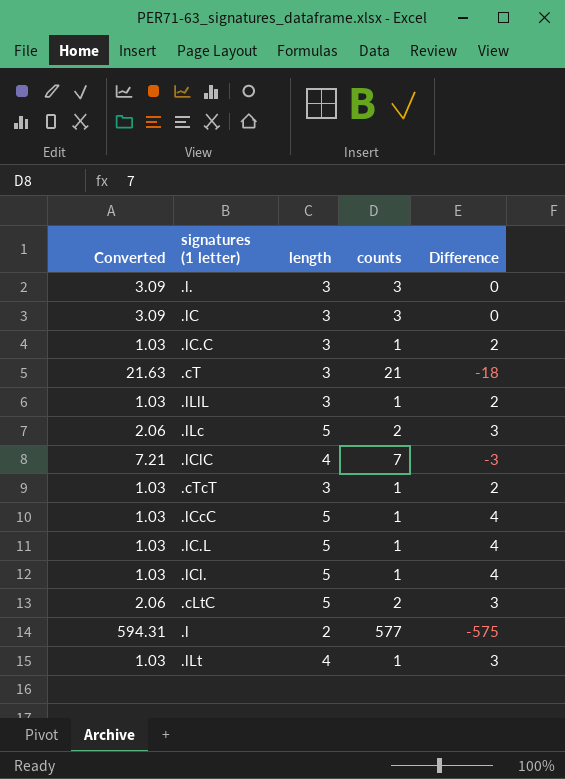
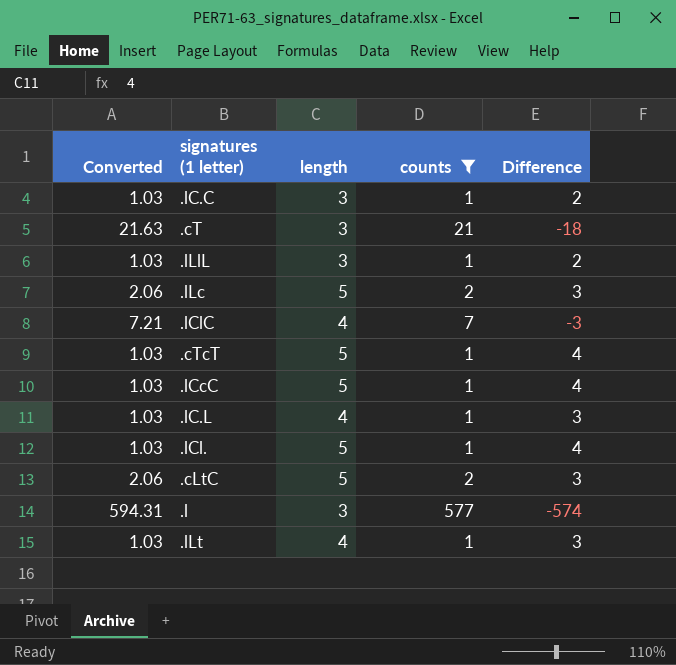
filter: none -> counts != 3
.cTcT | length: 3 -> 5
.cTcT | Difference: 2 -> 4
.lC.L | length: 5 -> 4
.lC.L | Difference: 4 -> 3
.l | length: 2 -> 3
.l | Difference: -575 -> -574

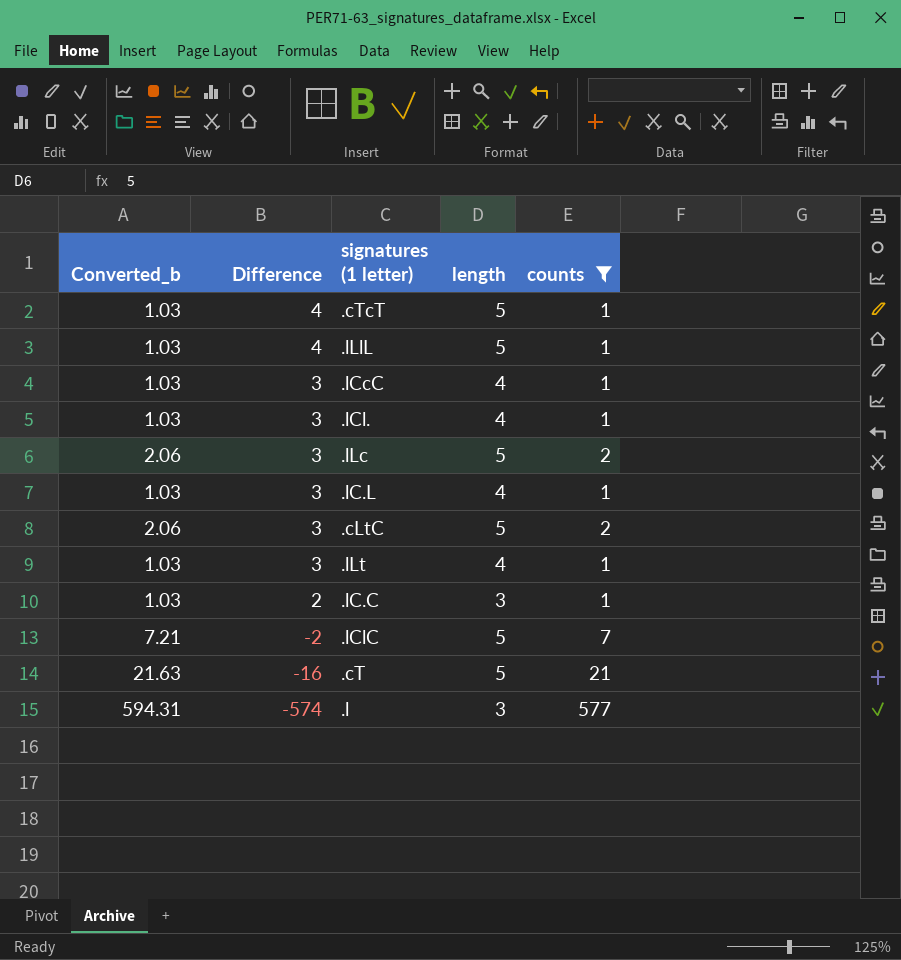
row order: none -> Difference descending
column name: Converted -> Converted_b
column Difference | position: 5 -> 2
.lLlL | Difference: 2 -> 4
.lLlL | length: 3 -> 5
.lCcC | Difference: 4 -> 3
.lCcC | length: 5 -> 4
.lCl. | Difference: 4 -> 3
.lCl. | length: 5 -> 4
.lClC | Difference: -3 -> -2
.lClC | length: 4 -> 5
.cT | Difference: -18 -> -16
.cT | length: 3 -> 5

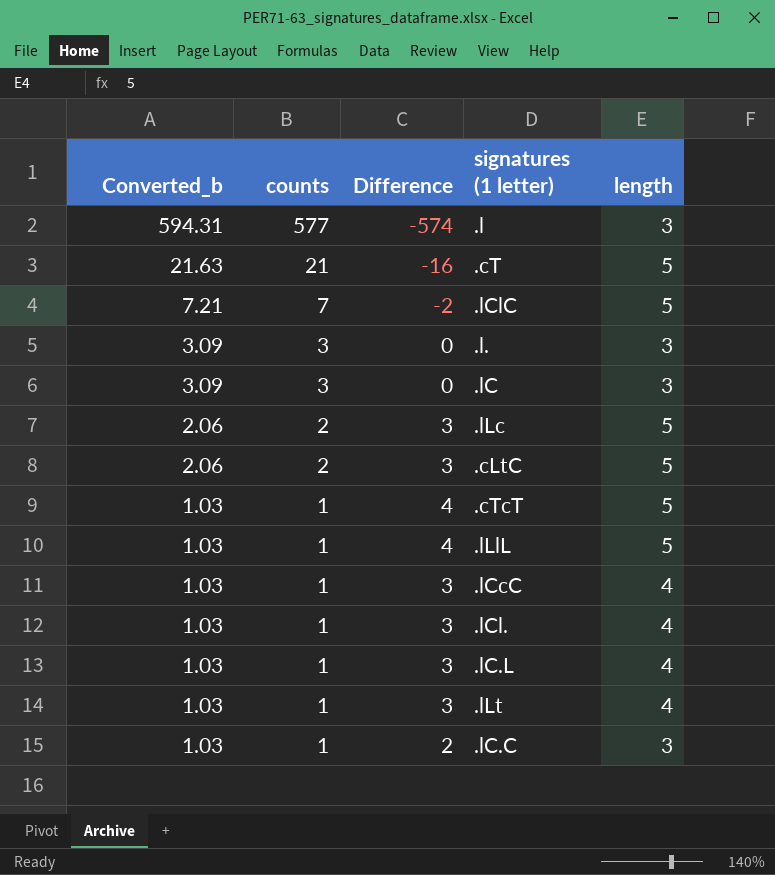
filter: counts != 3 -> none
row order: Difference descending -> Converted_b descending
column counts | position: 5 -> 2

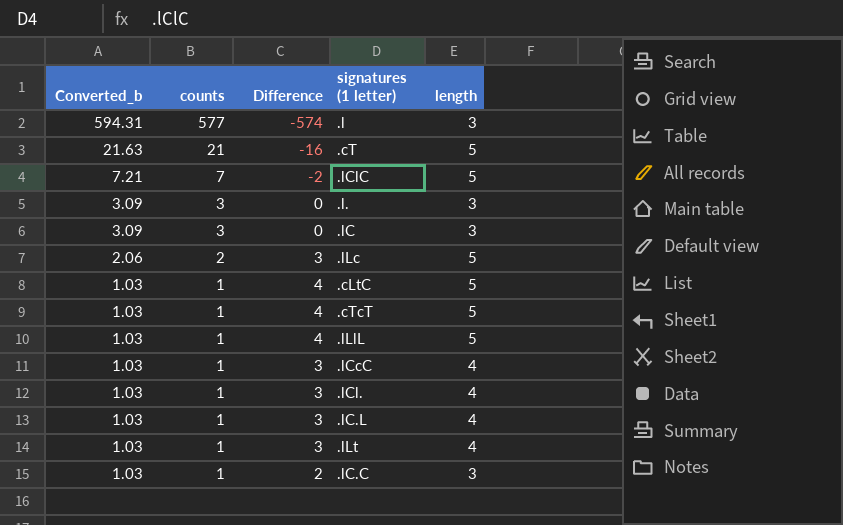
.cLtC | Converted_b: 2.06 -> 1.03
.cLtC | counts: 2 -> 1
.cLtC | Difference: 3 -> 4

